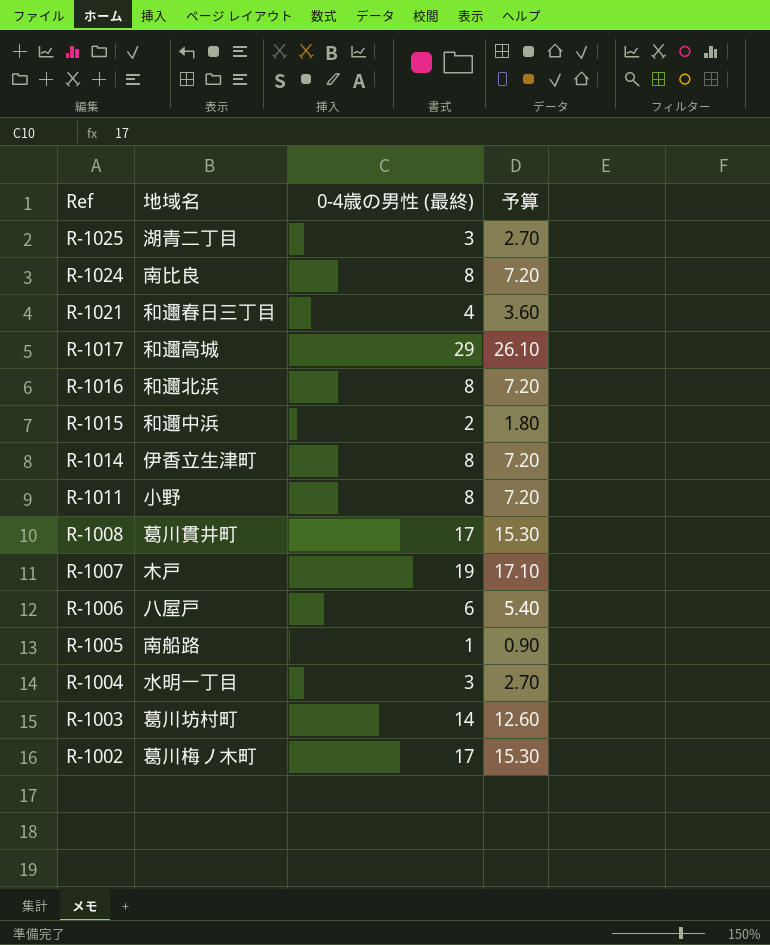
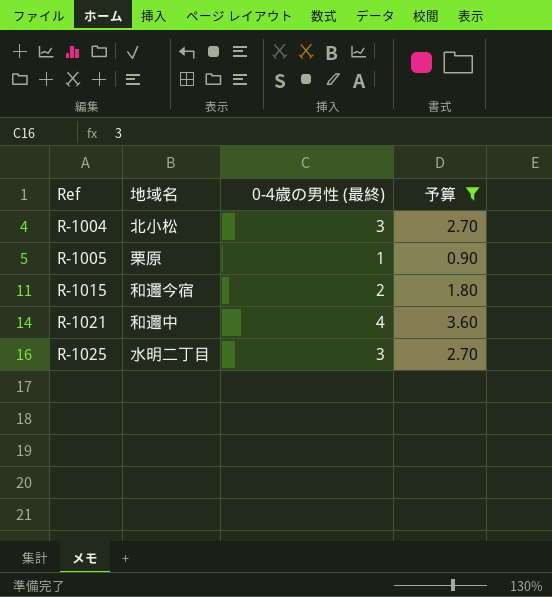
filter: none -> 予算 <= 3.60
row order: Ref descending -> Ref ascending
R-1004 | 地域名: 水明一丁目 -> 北小松
R-1005 | 地域名: 南船路 -> 栗原
R-1015 | 地域名: 和邇中浜 -> 和邇今宿
R-1021 | 地域名: 和邇春日三丁目 -> 和邇中
R-1025 | 地域名: 湖青二丁目 -> 水明二丁目

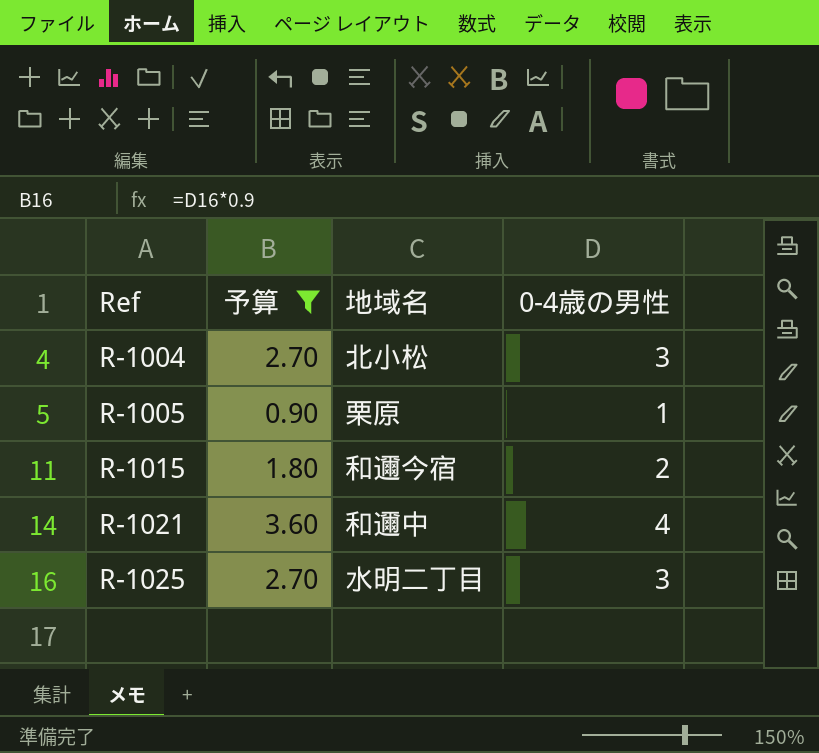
column 予算 | position: 4 -> 2
column name: 0-4歳の男性 (最終) -> 0-4歳の男性

